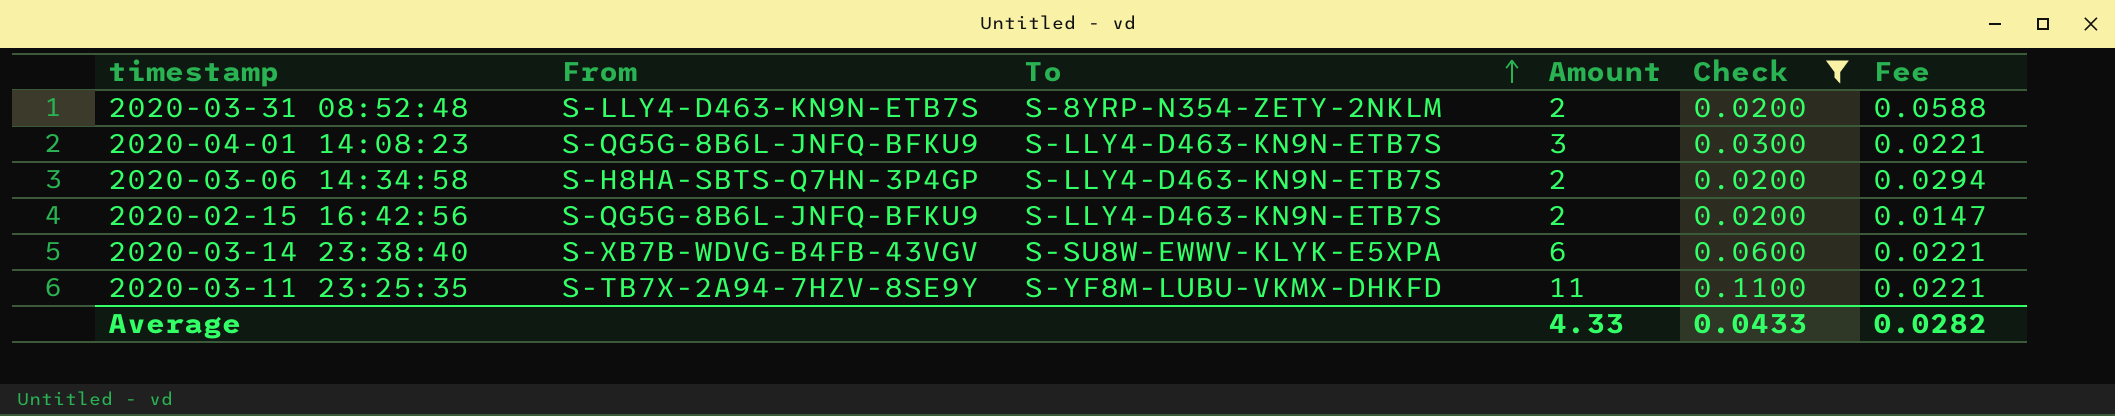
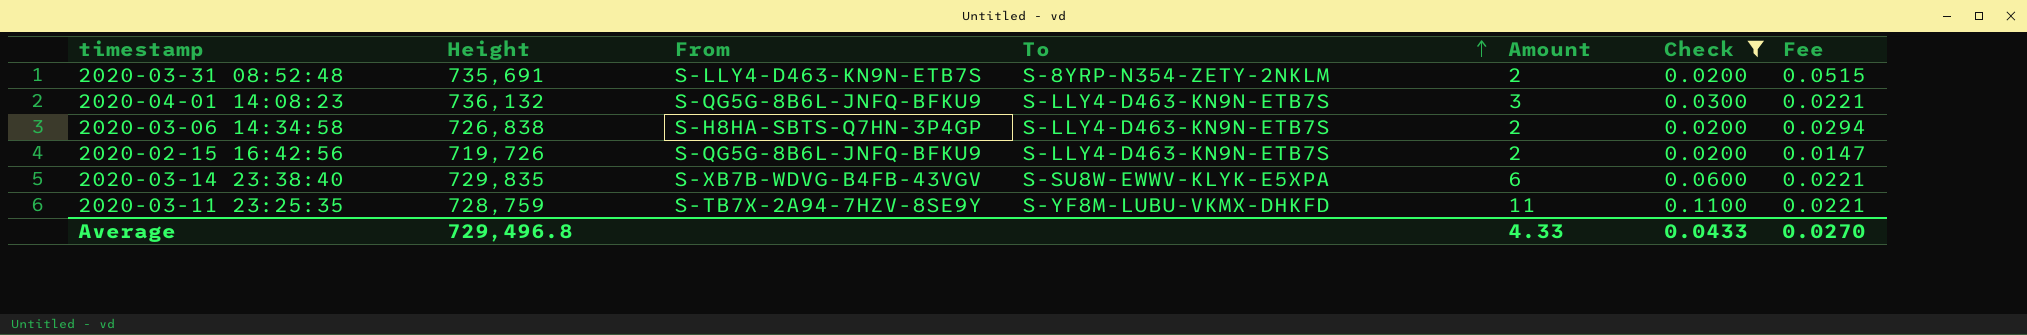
column Height | position: none -> 2
2020-03-31 08:52:48 | Fee: 0.0588 -> 0.0515
Average | Fee: 0.0282 -> 0.0270

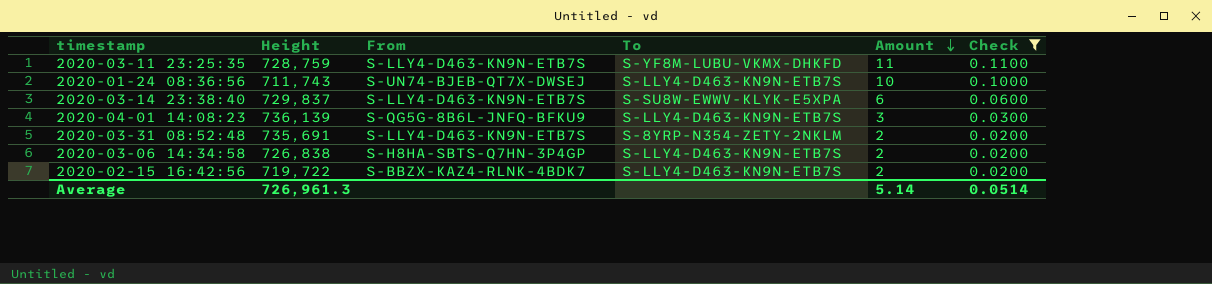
row order: To ascending -> Amount descending
column Fee | position: 7 -> none
2020-03-11 23:25:35 | From: S-TB7X-2A94-7HZV-8SE9Y -> S-LLY4-D463-KN9N-ETB7S
row 2020-01-24 08:36:56: none -> 711,743 | S-UN74-BJEB-QT7X-DWSEJ | S-LLY4-D463-KN9N-ETB7S | 10 | 0.1000
2020-03-14 23:38:40 | Height: 729,835 -> 729,837
2020-03-14 23:38:40 | From: S-XB7B-WDVG-B4FB-43VGV -> S-LLY4-D463-KN9N-ETB7S
2020-04-01 14:08:23 | Height: 736,132 -> 736,139
2020-02-15 16:42:56 | Height: 719,726 -> 719,722
2020-02-15 16:42:56 | From: S-QG5G-8B6L-JNFQ-BFKU9 -> S-BBZX-KAZ4-RLNK-4BDK7
Average | Height: 729,496.8 -> 726,961.3
Average | Amount: 4.33 -> 5.14
Average | Check: 0.0433 -> 0.0514

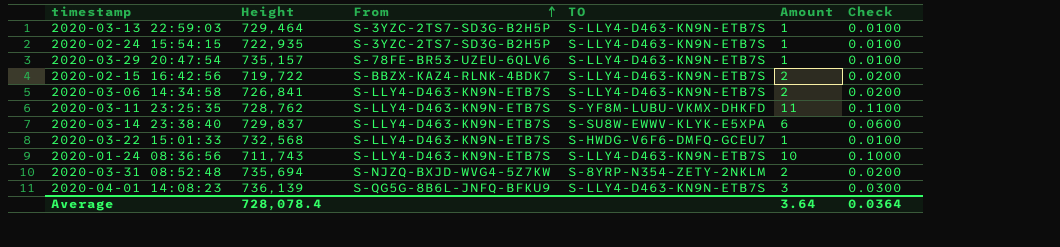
filter: Check != 0.0100 -> none
row order: Amount descending -> From ascending
column name: To -> TO
2020-03-06 14:34:58 | Height: 726,838 -> 726,841
2020-03-06 14:34:58 | From: S-H8HA-SBTS-Q7HN-3P4GP -> S-LLY4-D463-KN9N-ETB7S
2020-03-11 23:25:35 | Height: 728,759 -> 728,762
2020-01-24 08:36:56 | From: S-UN74-BJEB-QT7X-DWSEJ -> S-LLY4-D463-KN9N-ETB7S
2020-03-31 08:52:48 | Height: 735,691 -> 735,694
2020-03-31 08:52:48 | From: S-LLY4-D463-KN9N-ETB7S -> S-NJZQ-BXJD-WVG4-5Z7KW
Average | Height: 726,961.3 -> 728,078.4
Average | Amount: 5.14 -> 3.64
Average | Check: 0.0514 -> 0.0364

